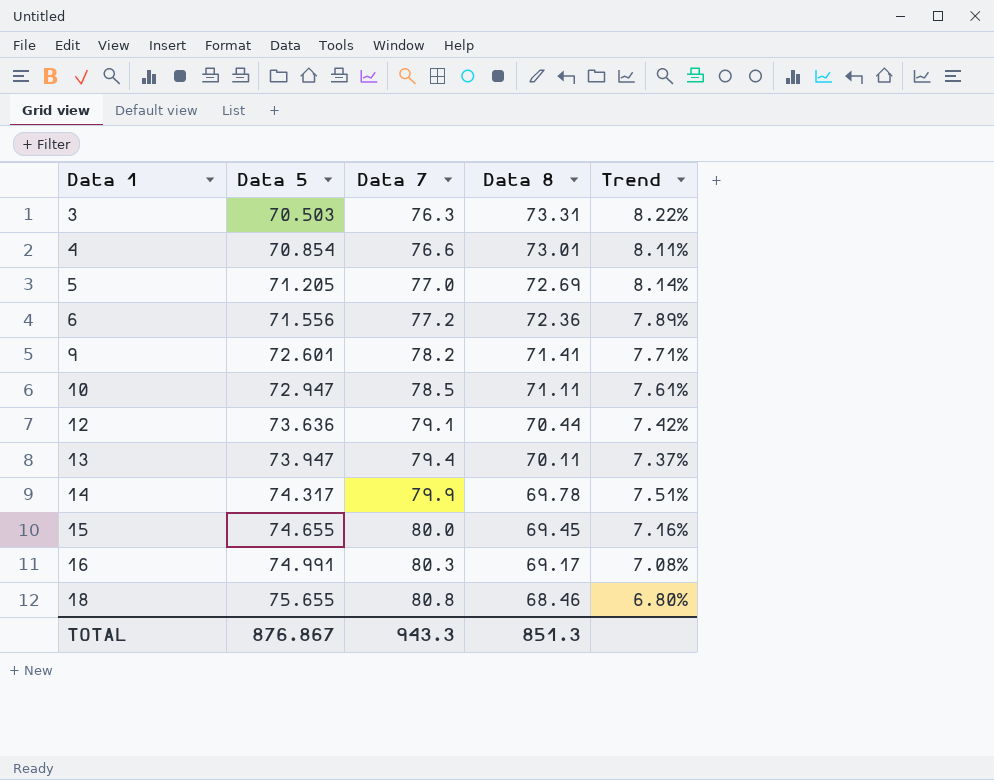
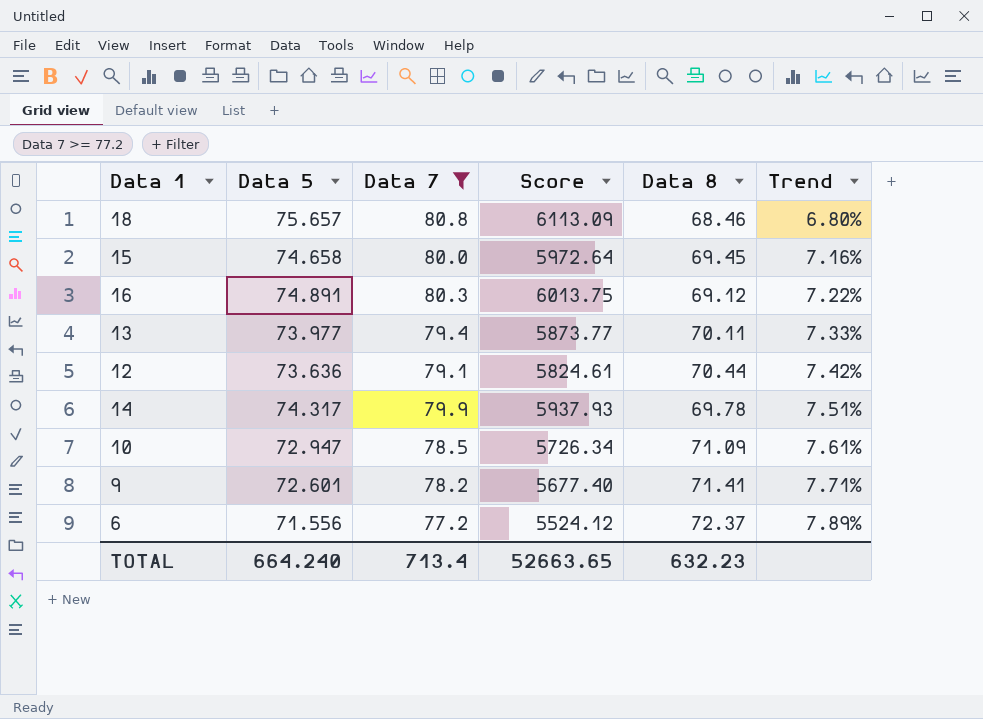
filter: none -> Data 7 >= 77.2
row order: Data 1 ascending -> Trend ascending
column Score | formula: none -> [Data 5] * [Data 7]
18 | Data 5: 75.655 -> 75.657
15 | Data 5: 74.655 -> 74.658
16 | Data 5: 74.991 -> 74.891
16 | Data 8: 69.17 -> 69.12
16 | Trend: 7.08% -> 7.22%
13 | Data 5: 73.947 -> 73.977
13 | Trend: 7.37% -> 7.33%
10 | Data 8: 71.11 -> 71.09
6 | Data 8: 72.36 -> 72.37
TOTAL | Data 5: 876.867 -> 664.240
TOTAL | Data 7: 943.3 -> 713.4
TOTAL | Data 8: 851.3 -> 632.23

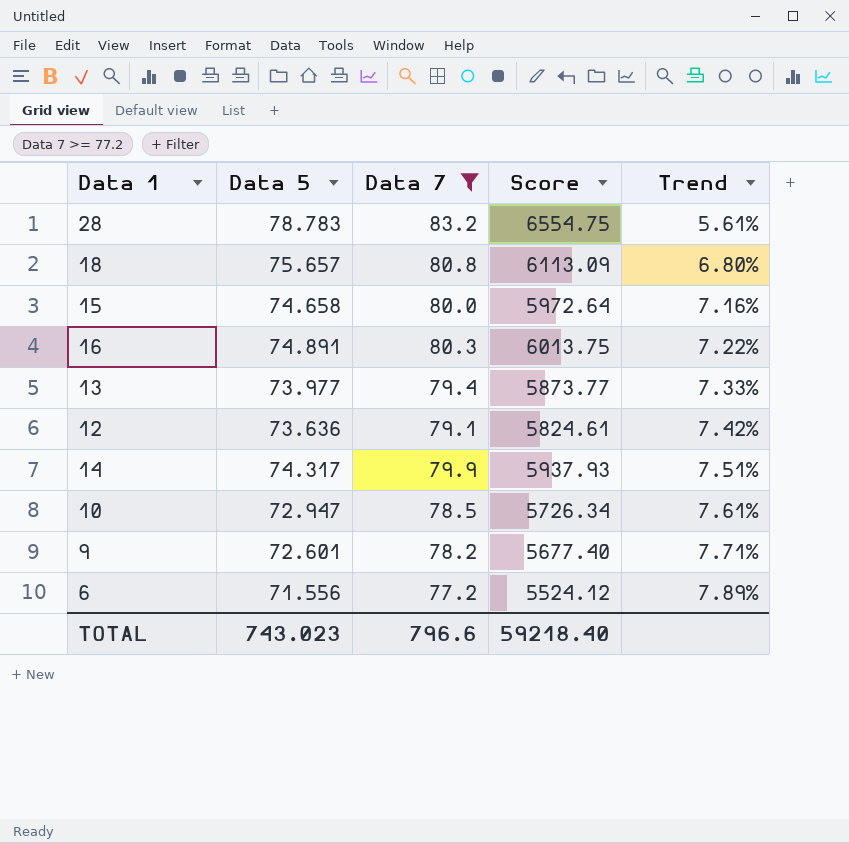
column Data 8 | position: 5 -> none
row 28: none -> 78.783 | 83.2 | 6554.75 | 5.61%
TOTAL | Data 5: 664.240 -> 743.023
TOTAL | Data 7: 713.4 -> 796.6
TOTAL | Score: 52663.65 -> 59218.40

